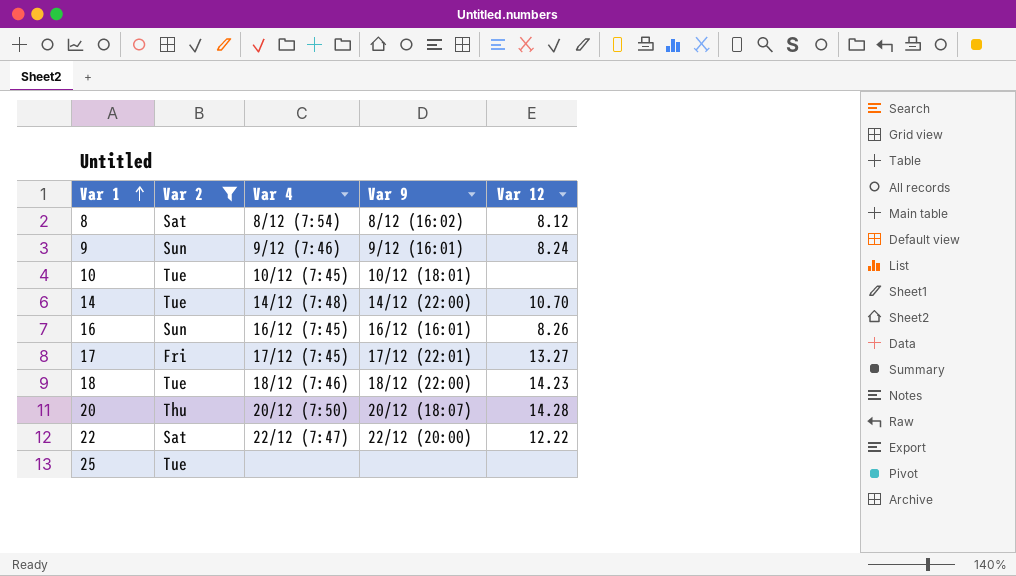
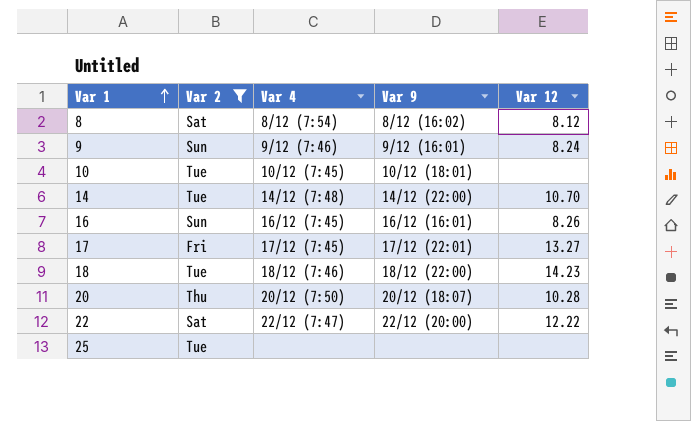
20 | Var 12: 14.28 -> 10.28

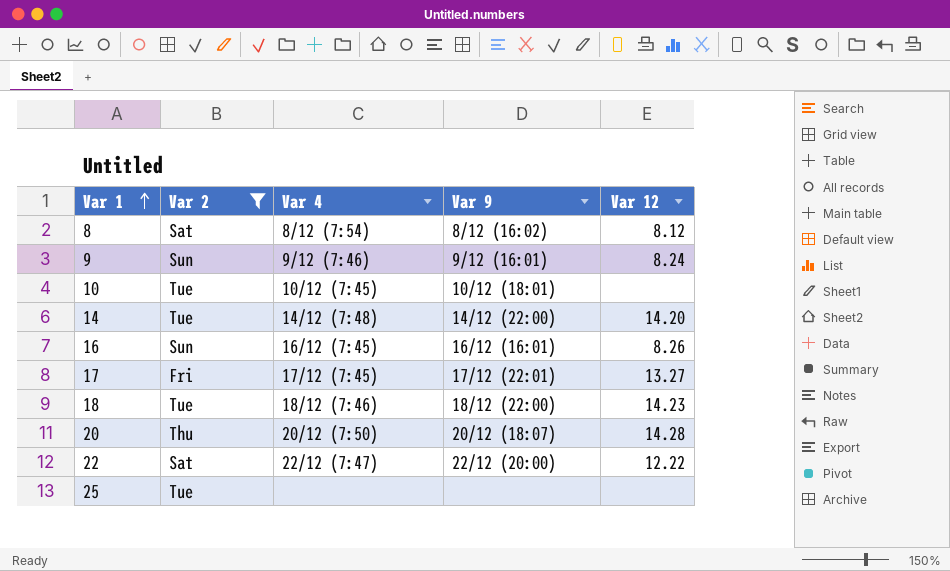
14 | Var 12: 10.70 -> 14.20
20 | Var 12: 10.28 -> 14.28

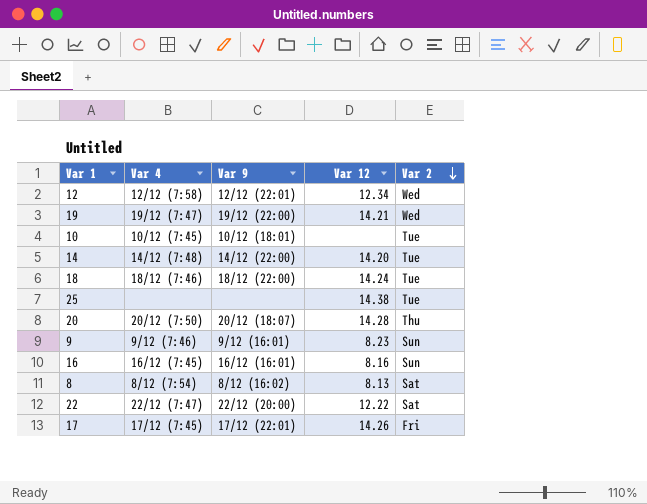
filter: Var 2 != Wed -> none
row order: Var 1 ascending -> Var 2 descending
column Var 2 | position: 2 -> 5
18 | Var 12: 14.23 -> 14.24
25 | Var 12: none -> 14.38
9 | Var 12: 8.24 -> 8.23
16 | Var 12: 8.26 -> 8.16
8 | Var 12: 8.12 -> 8.13
17 | Var 12: 13.27 -> 14.26

